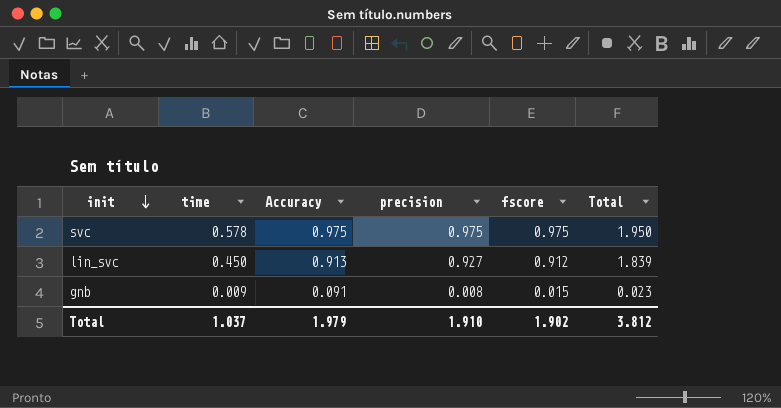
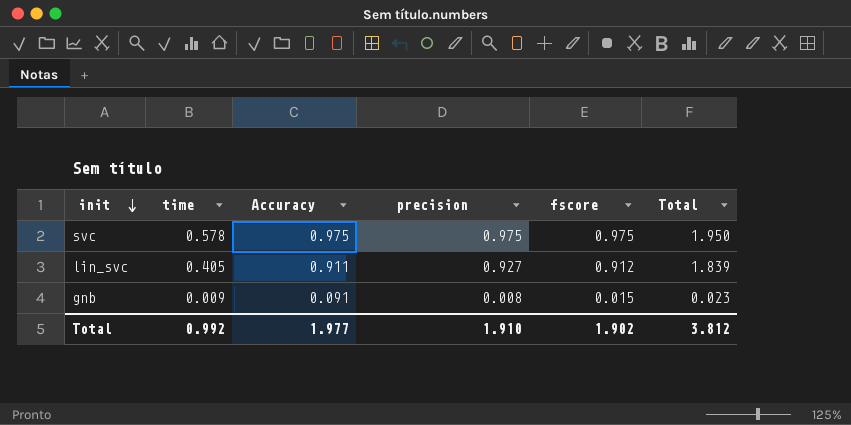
lin_svc | time: 0.450 -> 0.405
lin_svc | Accuracy: 0.913 -> 0.911
Total | time: 1.037 -> 0.992
Total | Accuracy: 1.979 -> 1.977

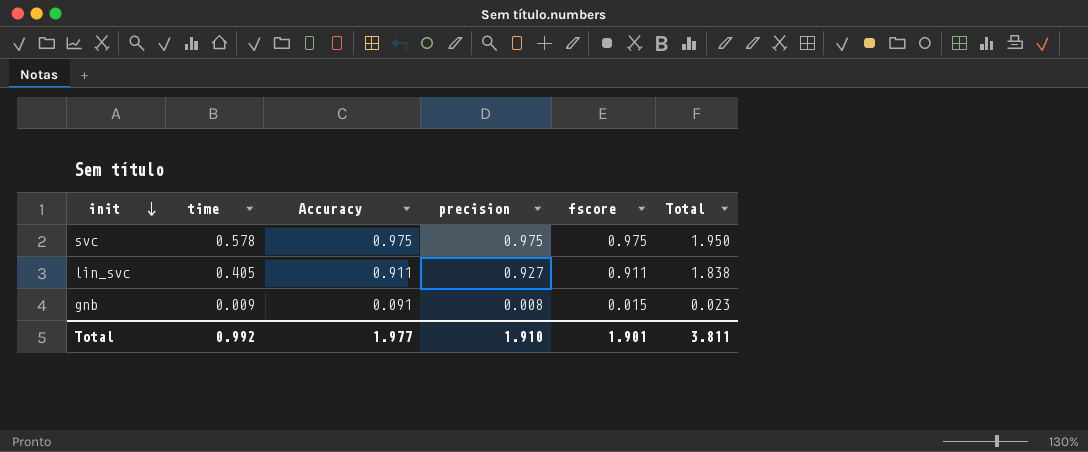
lin_svc | fscore: 0.912 -> 0.911
lin_svc | Total: 1.839 -> 1.838
Total | fscore: 1.902 -> 1.901
Total | Total: 3.812 -> 3.811

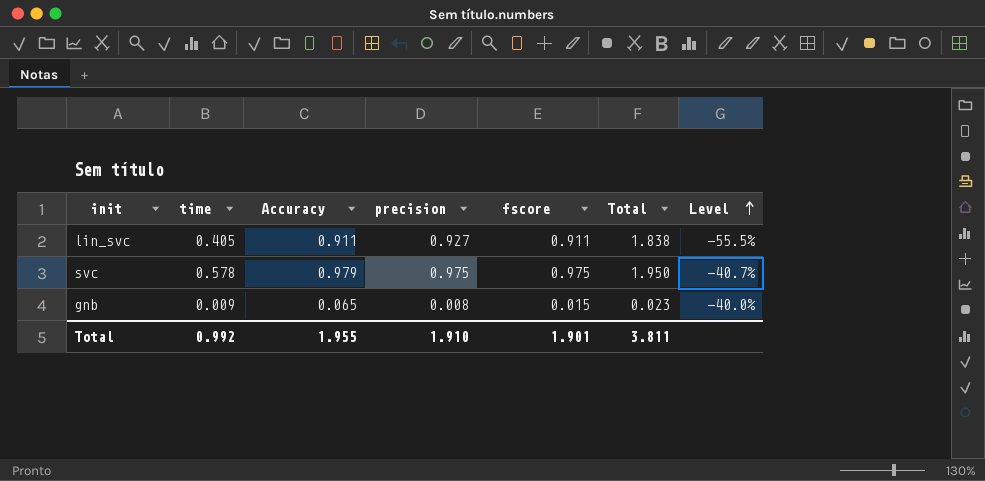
row order: init descending -> Level ascending
column Level | formula: none -> ([time] - [fscore]) / [fscore]
svc | Accuracy: 0.975 -> 0.979
gnb | Accuracy: 0.091 -> 0.065
Total | Accuracy: 1.977 -> 1.955

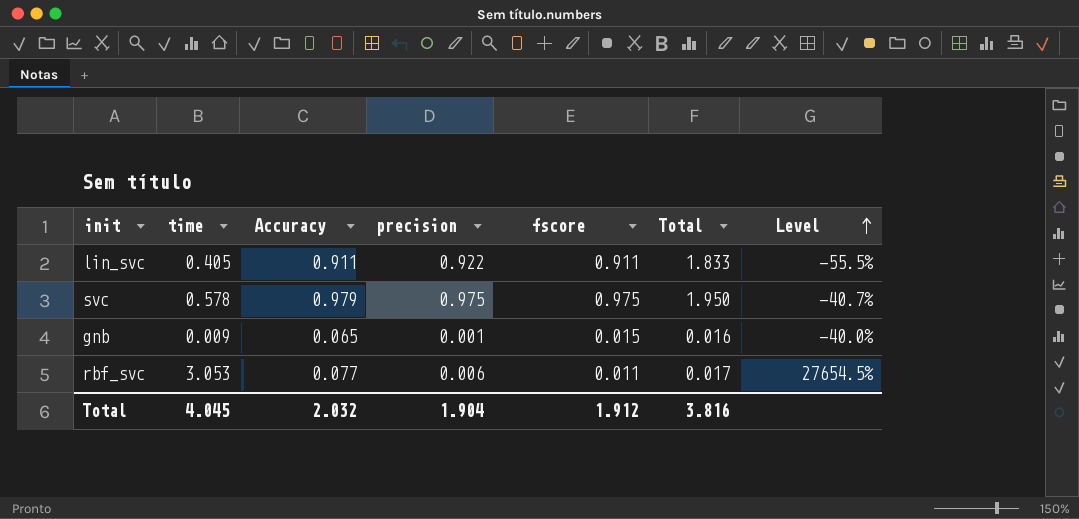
lin_svc | precision: 0.927 -> 0.922
lin_svc | Total: 1.838 -> 1.833
gnb | precision: 0.008 -> 0.001
gnb | Total: 0.023 -> 0.016
row rbf_svc: none -> 3.053 | 0.077 | 0.006 | 0.011 | 0.017 | 27654.5%
Total | time: 0.992 -> 4.045
Total | Accuracy: 1.955 -> 2.032
Total | precision: 1.910 -> 1.904
Total | fscore: 1.901 -> 1.912
Total | Total: 3.811 -> 3.816

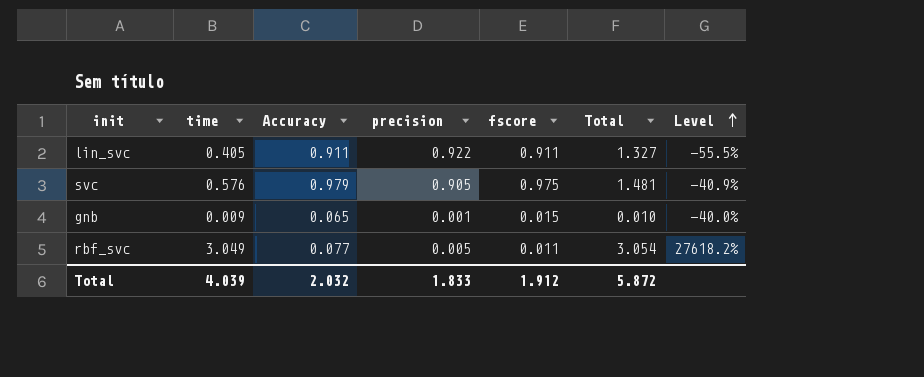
column Total | formula: [precision] + [fscore] -> [time] + [precision]
svc | time: 0.578 -> 0.576
svc | precision: 0.975 -> 0.905
svc | Level: -40.7% -> -40.9%
rbf_svc | time: 3.053 -> 3.049
rbf_svc | precision: 0.006 -> 0.005
rbf_svc | Level: 27654.5% -> 27618.2%
Total | time: 4.045 -> 4.039
Total | precision: 1.904 -> 1.833
Total | Total: 3.816 -> 5.872

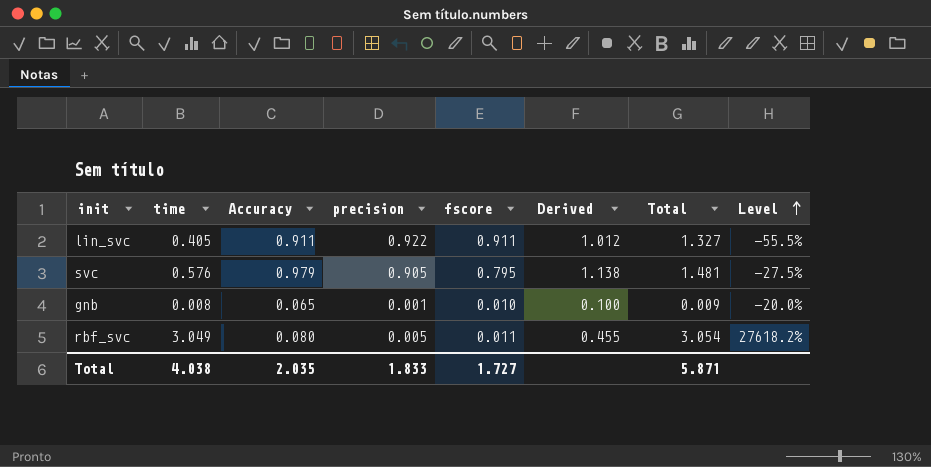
column Derived | formula: none -> [precision] / [fscore]
svc | fscore: 0.975 -> 0.795
svc | Level: -40.9% -> -27.5%
gnb | time: 0.009 -> 0.008
gnb | fscore: 0.015 -> 0.010
gnb | Total: 0.010 -> 0.009
gnb | Level: -40.0% -> -20.0%
rbf_svc | Accuracy: 0.077 -> 0.080
Total | time: 4.039 -> 4.038
Total | Accuracy: 2.032 -> 2.035
Total | fscore: 1.912 -> 1.727
Total | Total: 5.872 -> 5.871

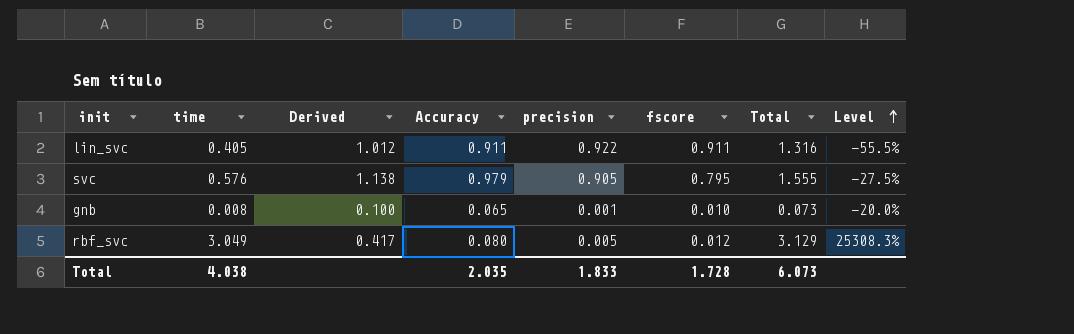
column Derived | position: 6 -> 3
column Total | formula: [time] + [precision] -> [time] + [Accuracy]
rbf_svc | Derived: 0.455 -> 0.417
rbf_svc | fscore: 0.011 -> 0.012
rbf_svc | Level: 27618.2% -> 25308.3%
Total | fscore: 1.727 -> 1.728
Total | Total: 5.871 -> 6.073

